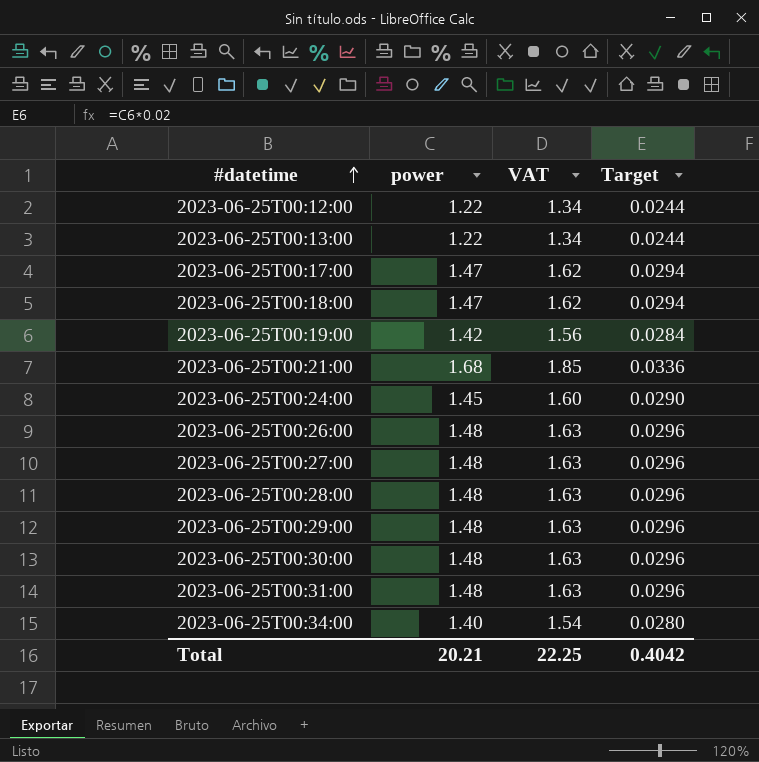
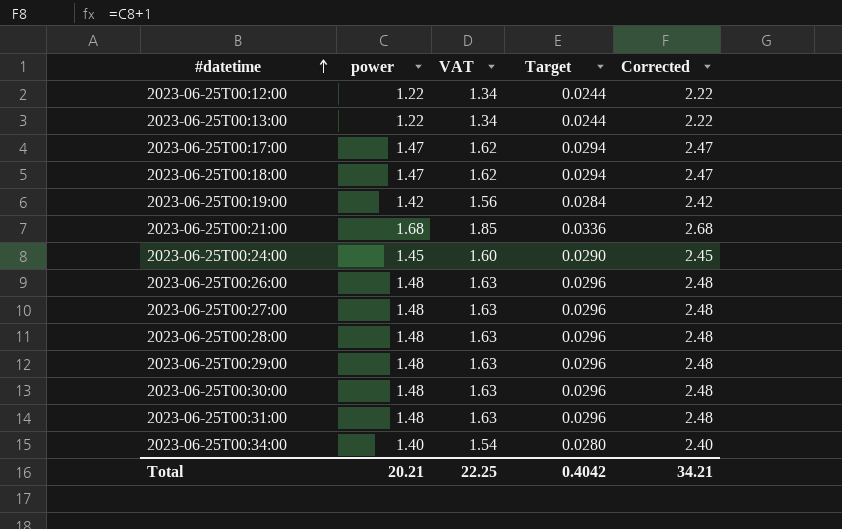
column Corrected | formula: none -> [power] + 1

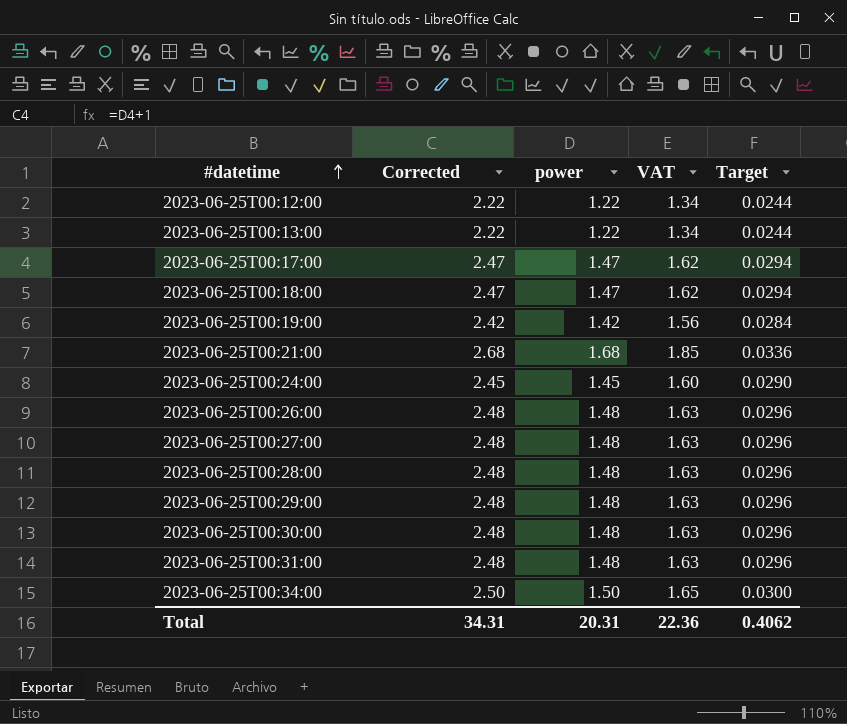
column Corrected | position: 5 -> 2
2023-06-25T00:34:00 | Corrected: 2.40 -> 2.50
2023-06-25T00:34:00 | power: 1.40 -> 1.50
2023-06-25T00:34:00 | VAT: 1.54 -> 1.65
2023-06-25T00:34:00 | Target: 0.0280 -> 0.0300
Total | Corrected: 34.21 -> 34.31
Total | power: 20.21 -> 20.31
Total | VAT: 22.25 -> 22.36
Total | Target: 0.4042 -> 0.4062

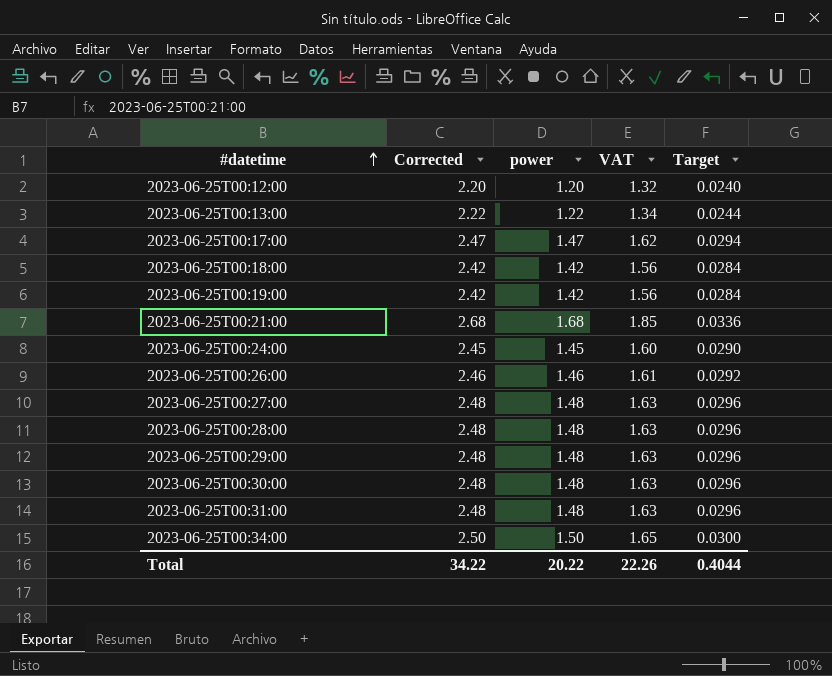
2023-06-25T00:12:00 | Corrected: 2.22 -> 2.20
2023-06-25T00:12:00 | power: 1.22 -> 1.20
2023-06-25T00:12:00 | VAT: 1.34 -> 1.32
2023-06-25T00:12:00 | Target: 0.0244 -> 0.0240
2023-06-25T00:18:00 | Corrected: 2.47 -> 2.42
2023-06-25T00:18:00 | power: 1.47 -> 1.42
2023-06-25T00:18:00 | VAT: 1.62 -> 1.56
2023-06-25T00:18:00 | Target: 0.0294 -> 0.0284
2023-06-25T00:26:00 | Corrected: 2.48 -> 2.46
2023-06-25T00:26:00 | power: 1.48 -> 1.46
2023-06-25T00:26:00 | VAT: 1.63 -> 1.61
2023-06-25T00:26:00 | Target: 0.0296 -> 0.0292
Total | Corrected: 34.31 -> 34.22
Total | power: 20.31 -> 20.22
Total | VAT: 22.36 -> 22.26
Total | Target: 0.4062 -> 0.4044

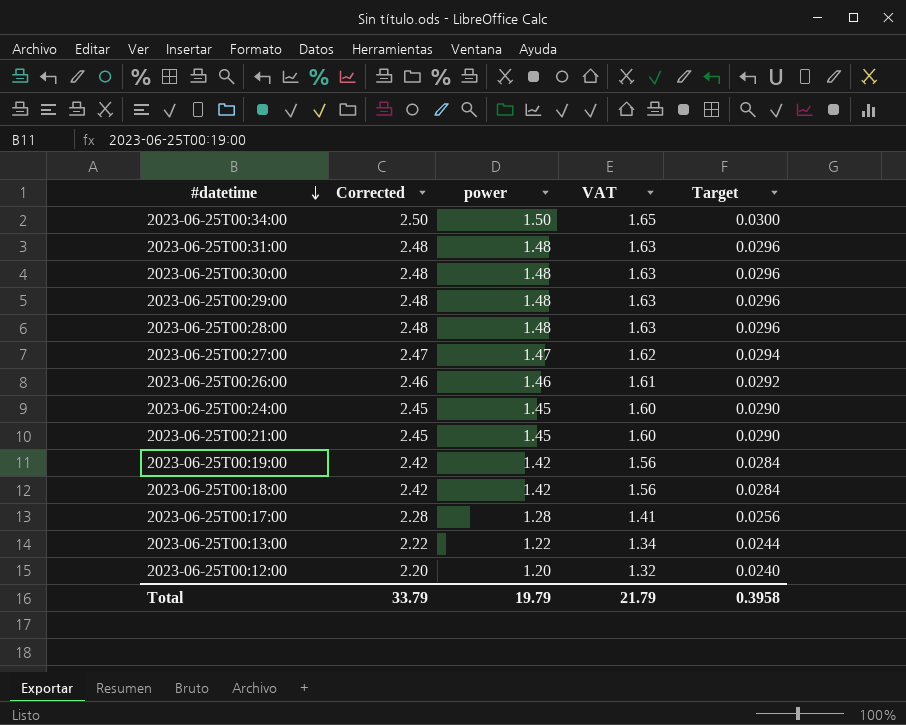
row order: #datetime ascending -> #datetime descending
2023-06-25T00:27:00 | Corrected: 2.48 -> 2.47
2023-06-25T00:27:00 | power: 1.48 -> 1.47
2023-06-25T00:27:00 | VAT: 1.63 -> 1.62
2023-06-25T00:27:00 | Target: 0.0296 -> 0.0294
2023-06-25T00:21:00 | Corrected: 2.68 -> 2.45
2023-06-25T00:21:00 | power: 1.68 -> 1.45
2023-06-25T00:21:00 | VAT: 1.85 -> 1.60
2023-06-25T00:21:00 | Target: 0.0336 -> 0.0290
2023-06-25T00:17:00 | Corrected: 2.47 -> 2.28
2023-06-25T00:17:00 | power: 1.47 -> 1.28
2023-06-25T00:17:00 | VAT: 1.62 -> 1.41
2023-06-25T00:17:00 | Target: 0.0294 -> 0.0256
Total | Corrected: 34.22 -> 33.79
Total | power: 20.22 -> 19.79
Total | VAT: 22.26 -> 21.79
Total | Target: 0.4044 -> 0.3958

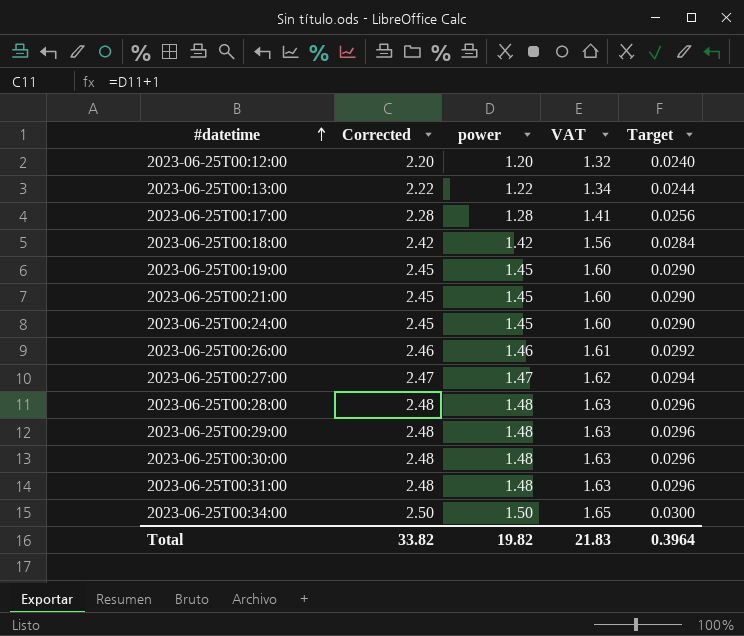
row order: #datetime descending -> #datetime ascending
2023-06-25T00:19:00 | Corrected: 2.42 -> 2.45
2023-06-25T00:19:00 | power: 1.42 -> 1.45
2023-06-25T00:19:00 | VAT: 1.56 -> 1.60
2023-06-25T00:19:00 | Target: 0.0284 -> 0.0290
Total | Corrected: 33.79 -> 33.82
Total | power: 19.79 -> 19.82
Total | VAT: 21.79 -> 21.83
Total | Target: 0.3958 -> 0.3964

